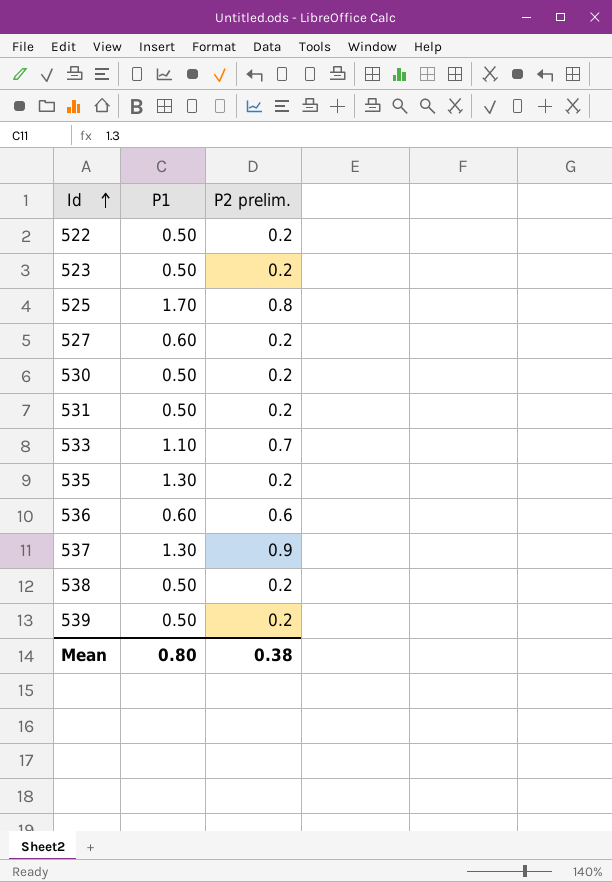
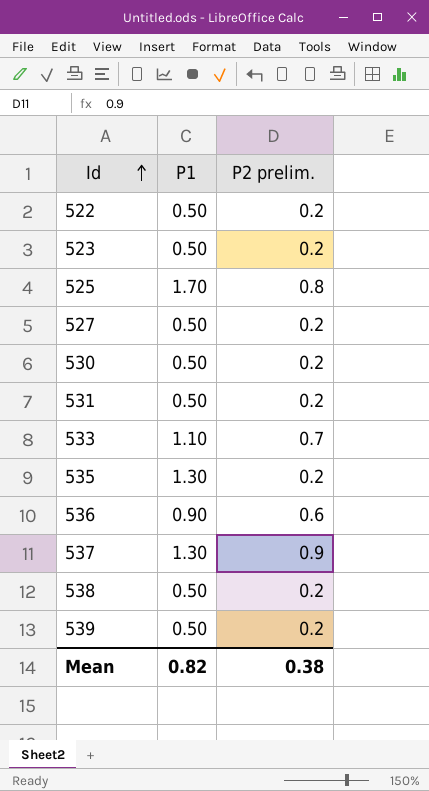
527 | P1: 0.60 -> 0.50
536 | P1: 0.60 -> 0.90
Mean | P1: 0.80 -> 0.82

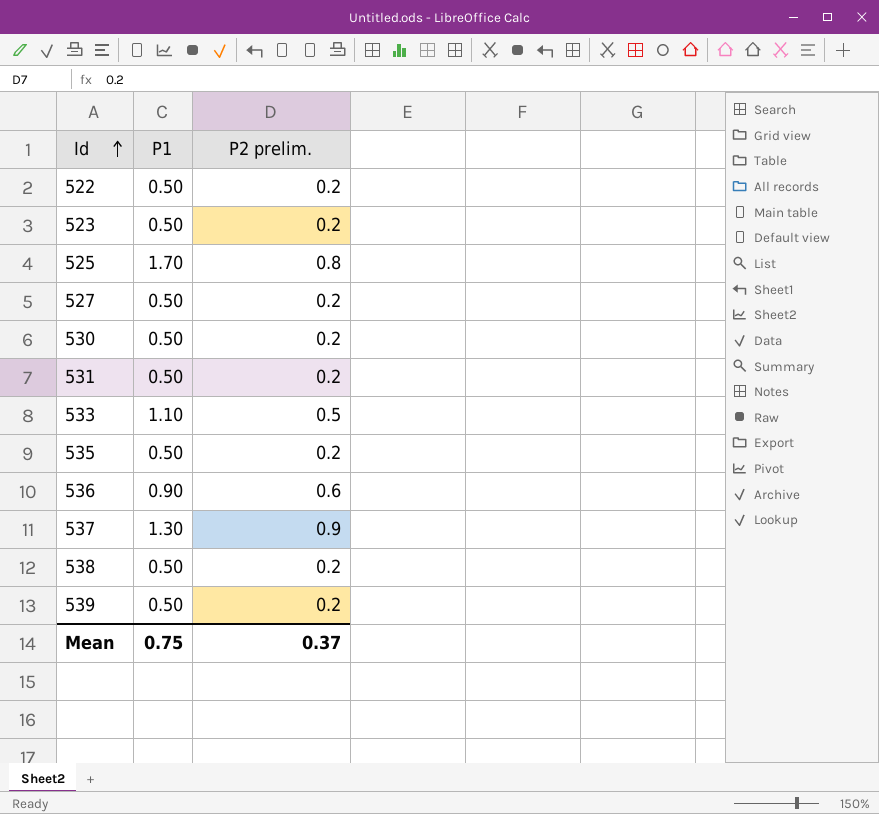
533 | P2 prelim.: 0.7 -> 0.5
535 | P1: 1.30 -> 0.50
Mean | P1: 0.82 -> 0.75
Mean | P2 prelim.: 0.38 -> 0.37

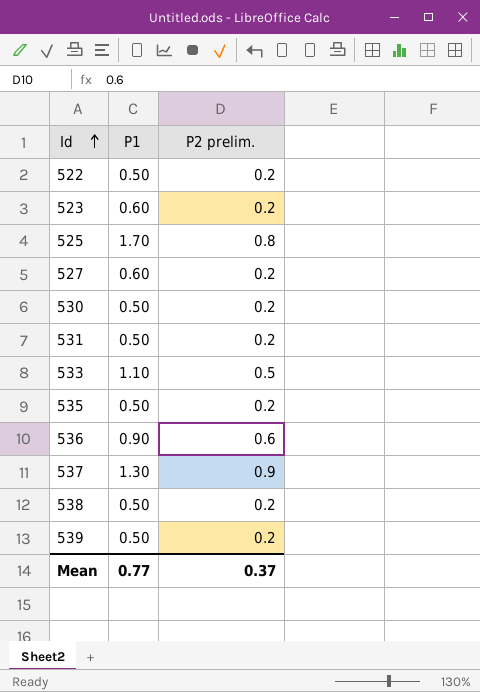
523 | P1: 0.50 -> 0.60
527 | P1: 0.50 -> 0.60
Mean | P1: 0.75 -> 0.77

